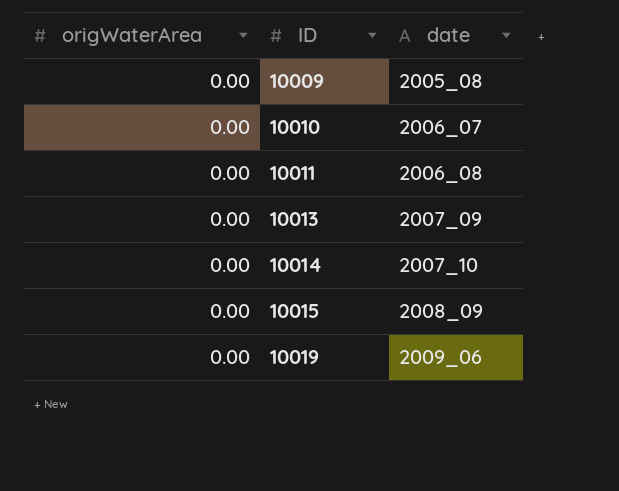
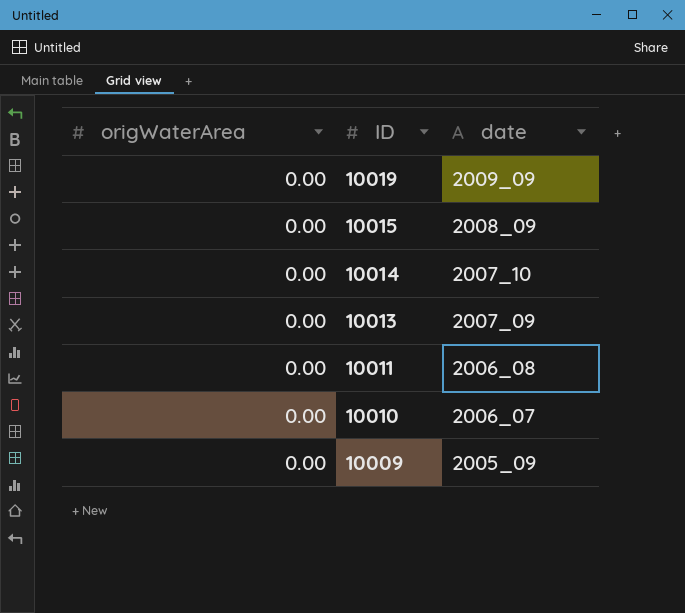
row order: ID ascending -> ID descending
10019 | date: 2009_06 -> 2009_09
10009 | date: 2005_08 -> 2005_09

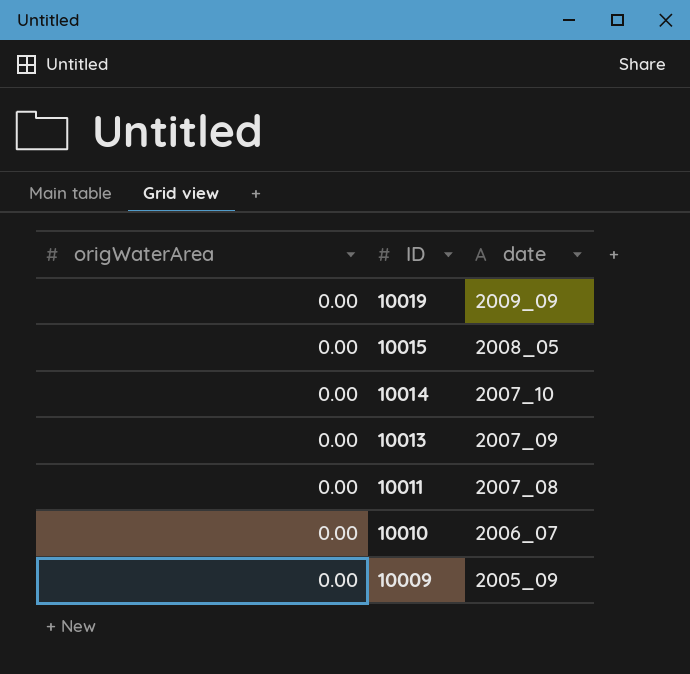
10015 | date: 2008_09 -> 2008_05
10011 | date: 2006_08 -> 2007_08

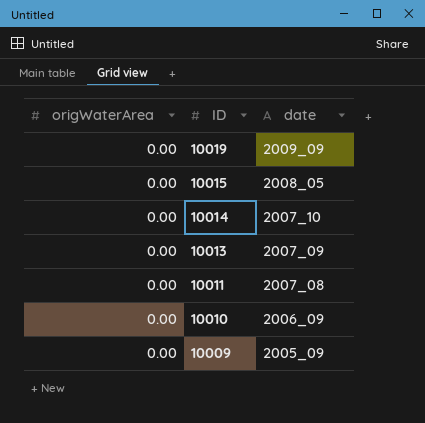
10010 | date: 2006_07 -> 2006_09

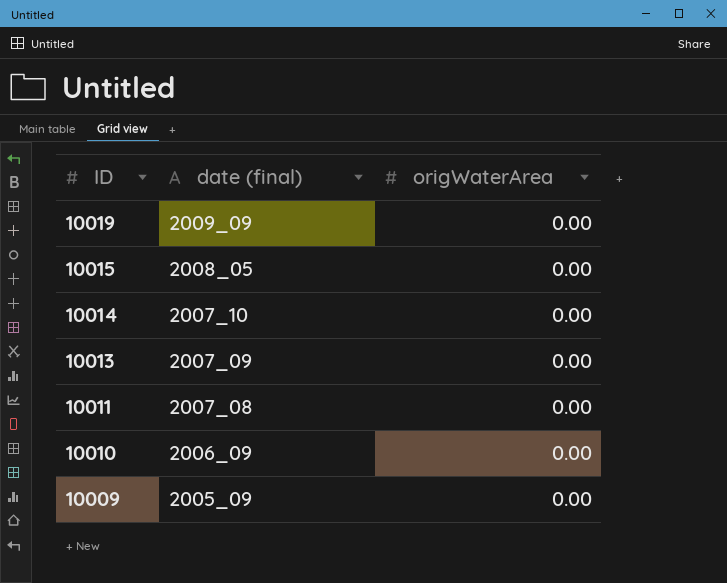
column name: date -> date (final)
column origWaterArea | position: 1 -> 3

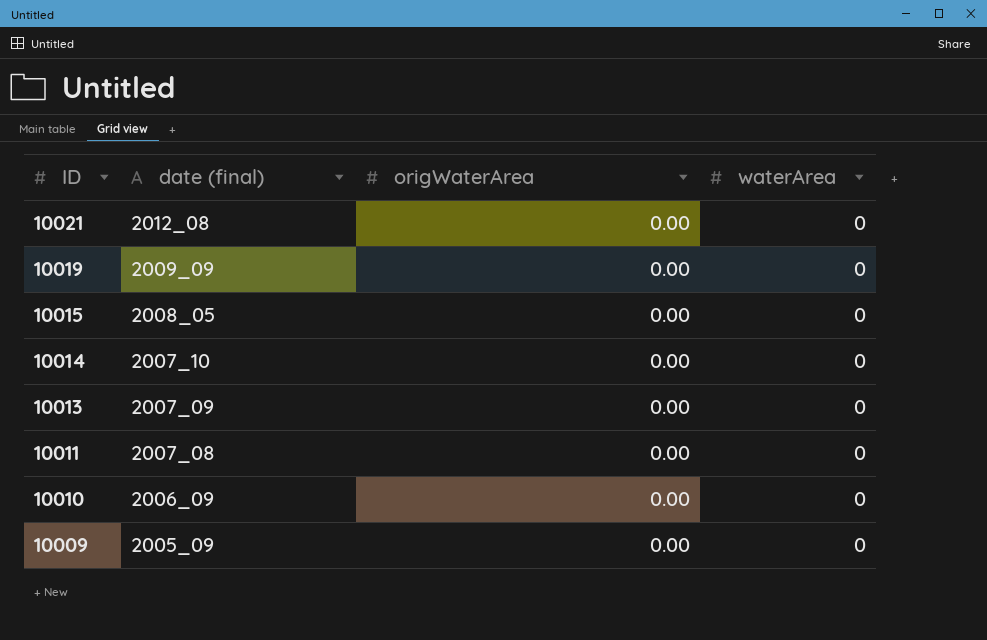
column waterArea | position: none -> 4
row 10021: none -> 2012_08 | 0.00 | 0

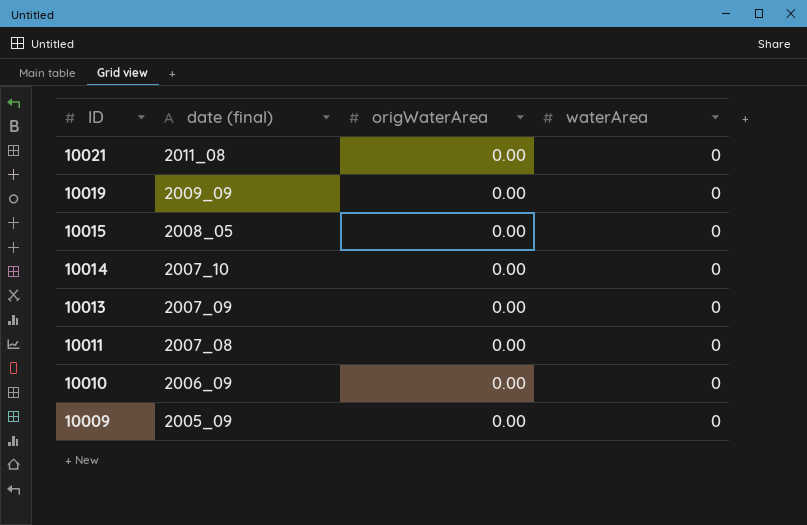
10021 | date (final): 2012_08 -> 2011_08

